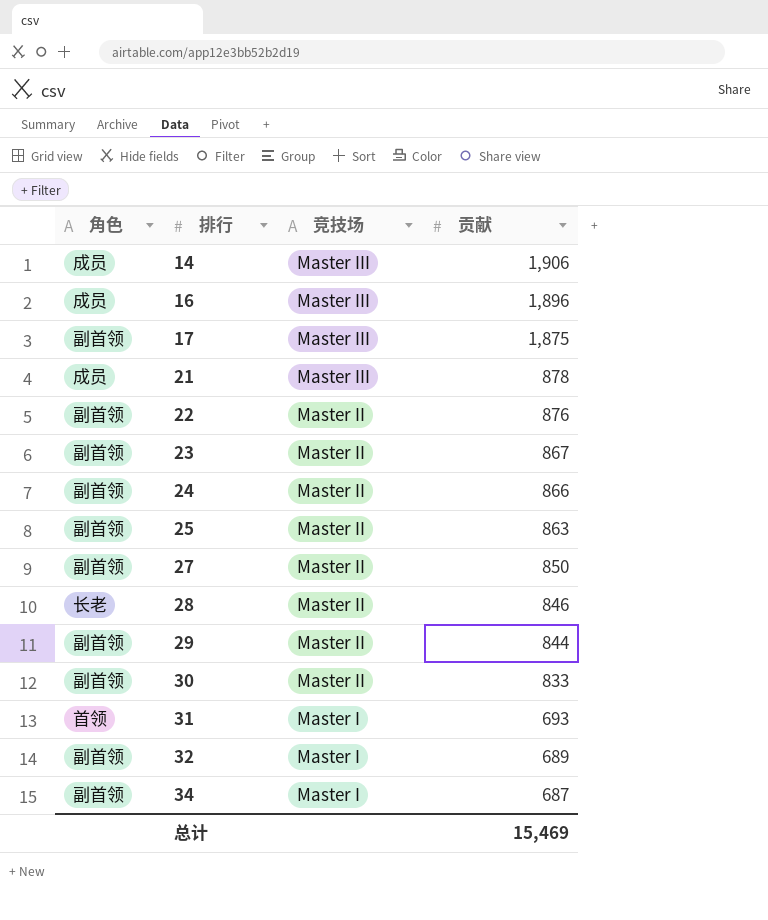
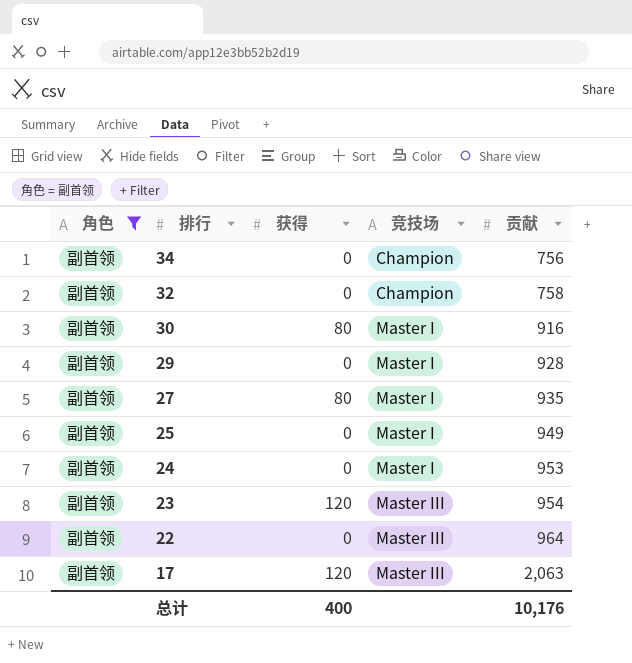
filter: none -> 角色 = 副首领
row order: 排行 ascending -> 排行 descending
column 获得 | position: none -> 3
34 | 竞技场: Master I -> Champion
34 | 贡献: 687 -> 756
32 | 竞技场: Master I -> Champion
32 | 贡献: 689 -> 758
30 | 竞技场: Master II -> Master I
30 | 贡献: 833 -> 916
29 | 竞技场: Master II -> Master I
29 | 贡献: 844 -> 928
27 | 竞技场: Master II -> Master I
27 | 贡献: 850 -> 935
25 | 竞技场: Master II -> Master I
25 | 贡献: 863 -> 949
24 | 竞技场: Master II -> Master I
24 | 贡献: 866 -> 953
23 | 竞技场: Master II -> Master III
23 | 贡献: 867 -> 954
22 | 竞技场: Master II -> Master III
22 | 贡献: 876 -> 964
17 | 贡献: 1,875 -> 2,063
总计 | 贡献: 15,469 -> 10,176

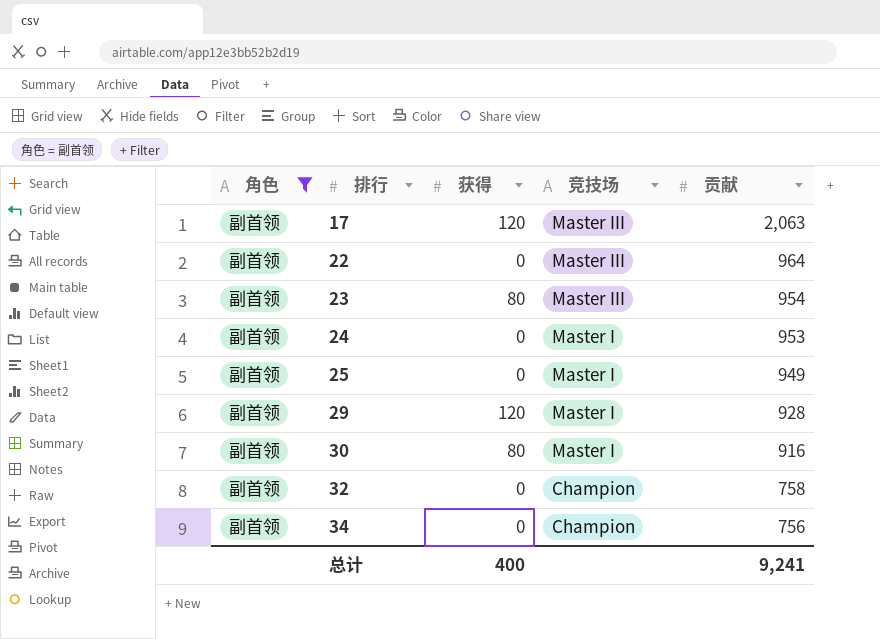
row order: 排行 descending -> 排行 ascending
row 27: 副首领 | 80 | Master I | 935 -> none
23 | 获得: 120 -> 80
29 | 获得: 0 -> 120
总计 | 贡献: 10,176 -> 9,241

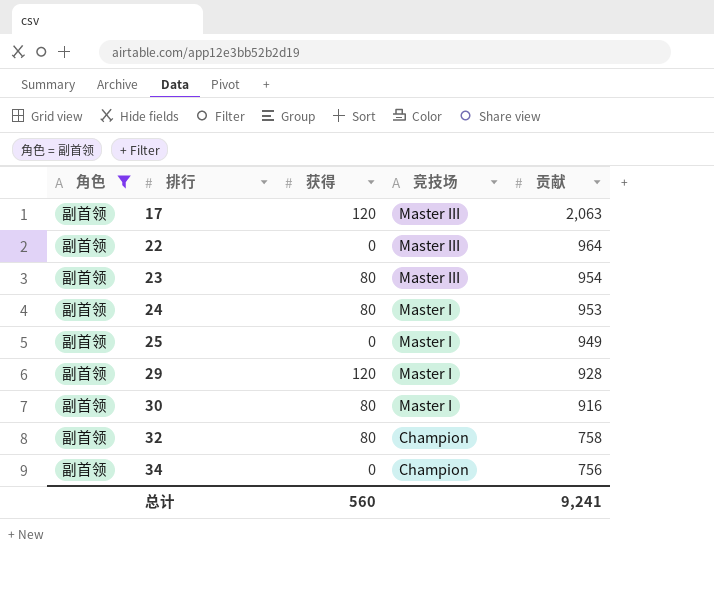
24 | 获得: 0 -> 80
32 | 获得: 0 -> 80
总计 | 获得: 400 -> 560

